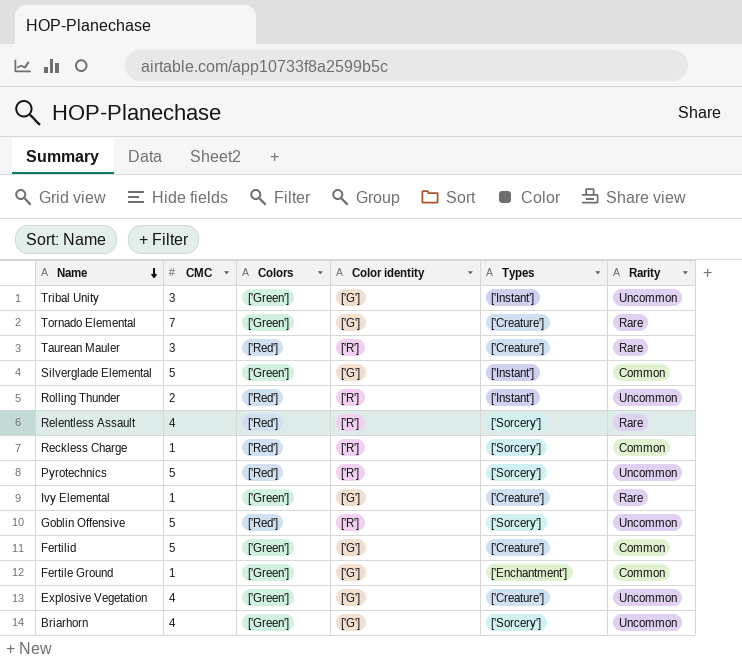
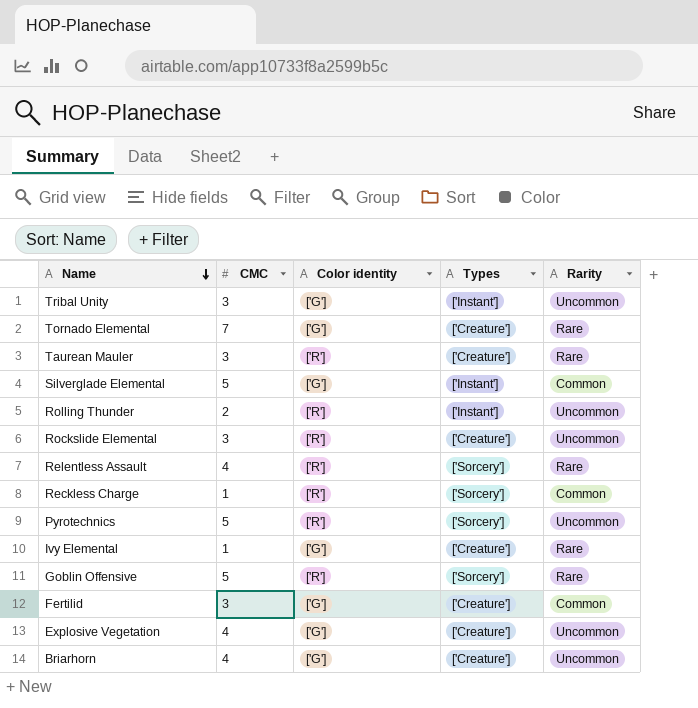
column Colors | position: 3 -> none
row Fertile Ground: 1 | ['Green'] | ['G'] | ['Enchantment'] | Common -> none
row Rockslide Elemental: none -> 3 | ['R'] | ['Creature'] | Uncommon
Goblin Offensive | Rarity: Uncommon -> Rare
Fertilid | CMC: 5 -> 3
Briarhorn | Types: ['Sorcery'] -> ['Creature']

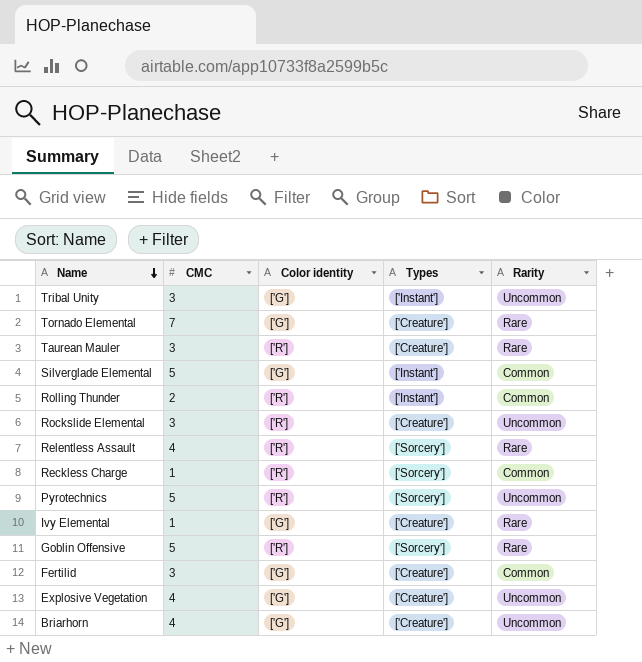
Rolling Thunder | Rarity: Uncommon -> Common

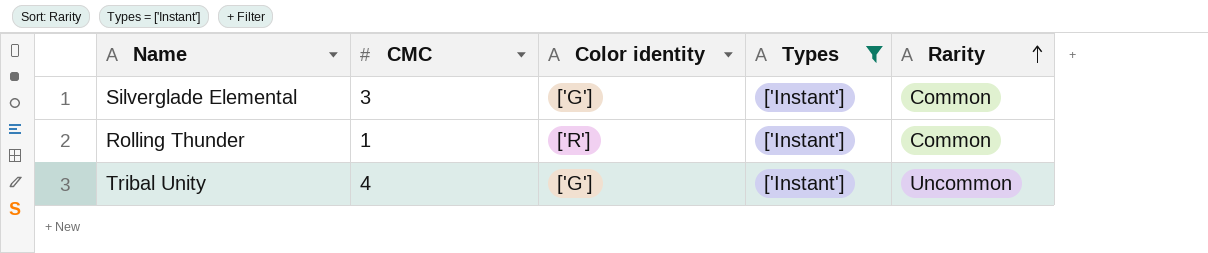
filter: none -> Types = ['Instant']
row order: Name descending -> Rarity ascending
Silverglade Elemental | CMC: 5 -> 3
Rolling Thunder | CMC: 2 -> 1
Tribal Unity | CMC: 3 -> 4

